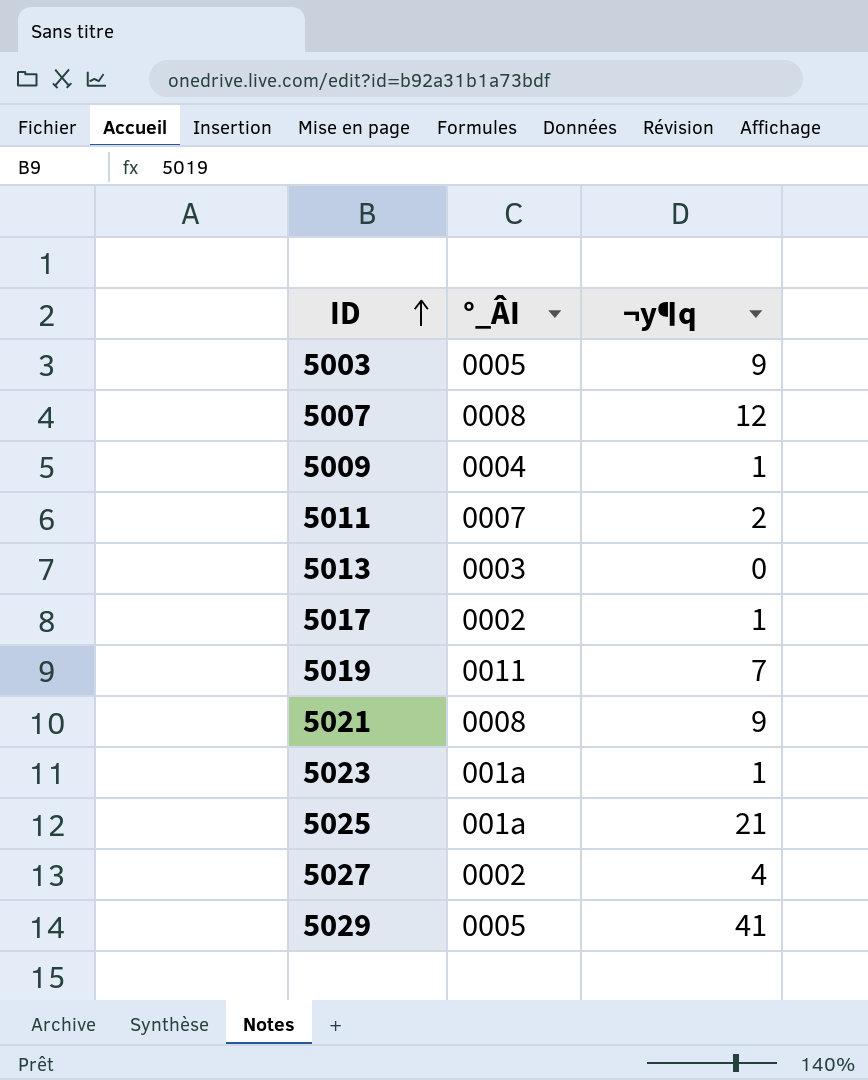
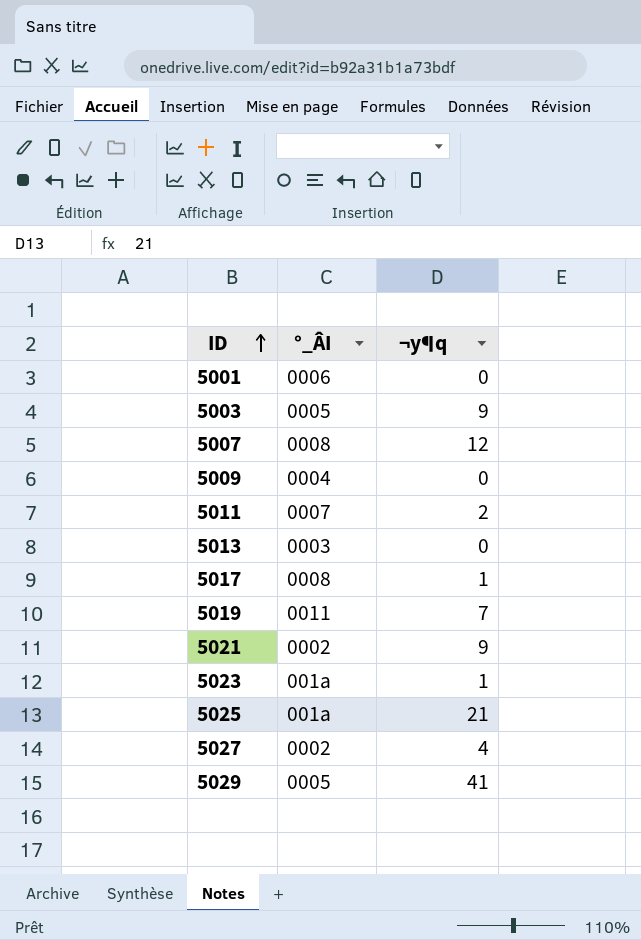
row 5001: none -> 0006 | 0
5009 | ¬y¶q: 1 -> 0
5017 | °_ÂI: 0002 -> 0008
5021 | °_ÂI: 0008 -> 0002

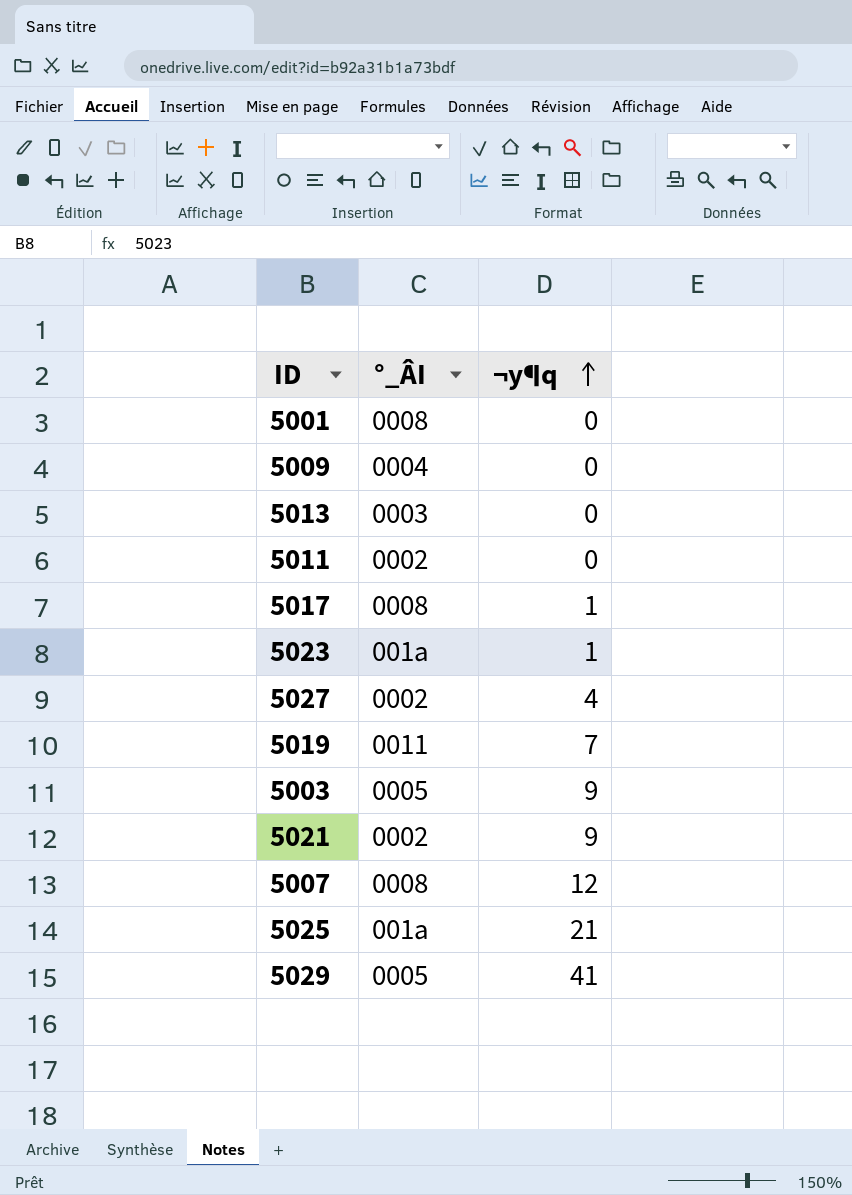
row order: ID ascending -> ¬y¶q ascending
5001 | °_ÂI: 0006 -> 0008
5011 | °_ÂI: 0007 -> 0002
5011 | ¬y¶q: 2 -> 0

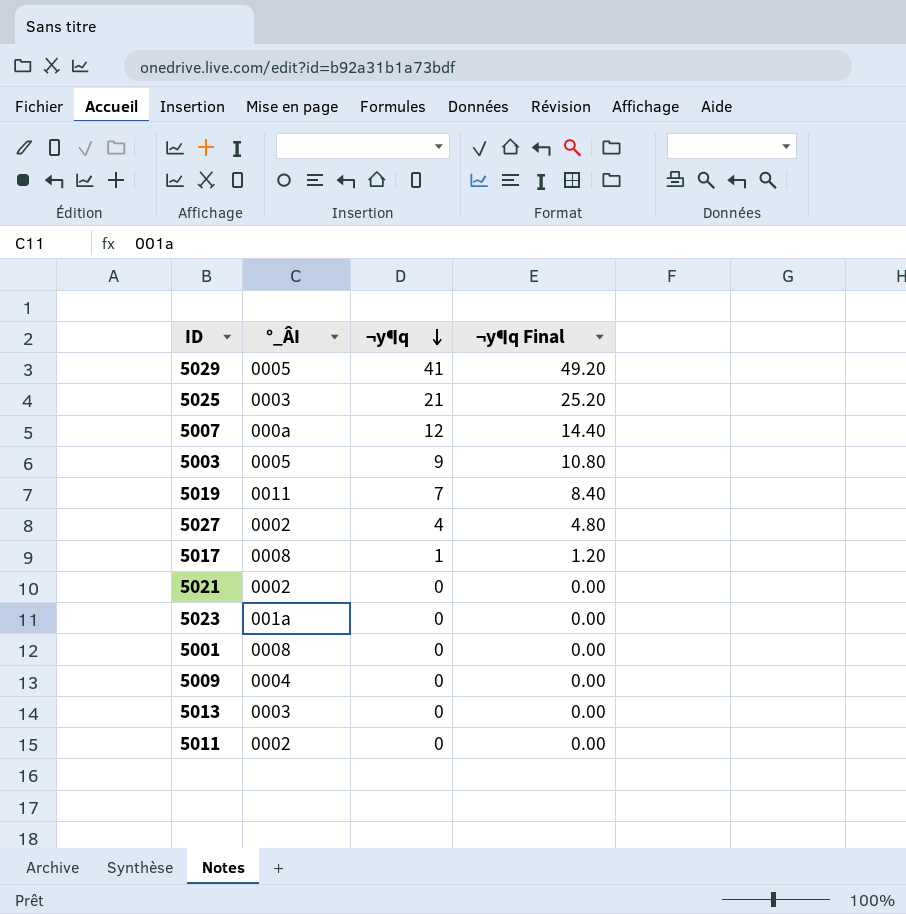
row order: ¬y¶q ascending -> ¬y¶q descending
column ¬y¶q Final | formula: none -> [¬y¶q] * 1.2
5025 | °_ÂI: 001a -> 0003
5007 | °_ÂI: 0008 -> 000a
5021 | ¬y¶q: 9 -> 0
5023 | ¬y¶q: 1 -> 0

